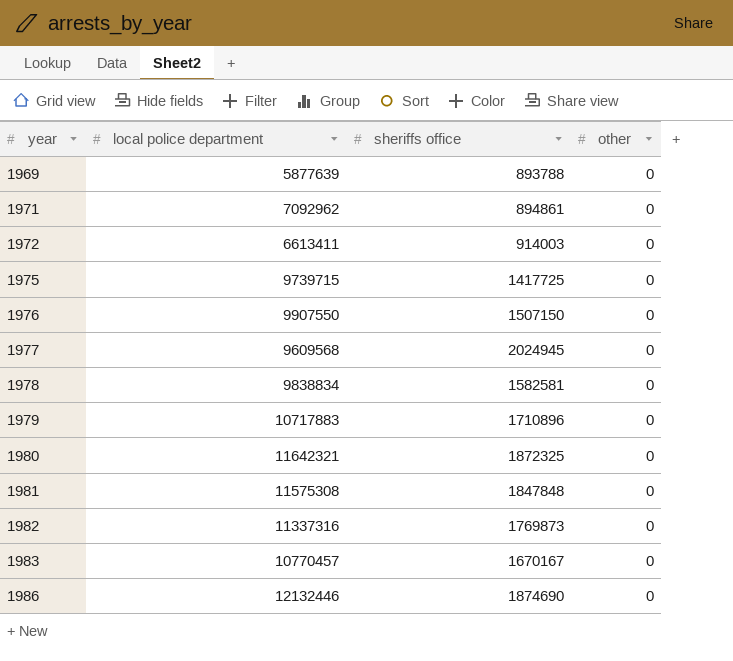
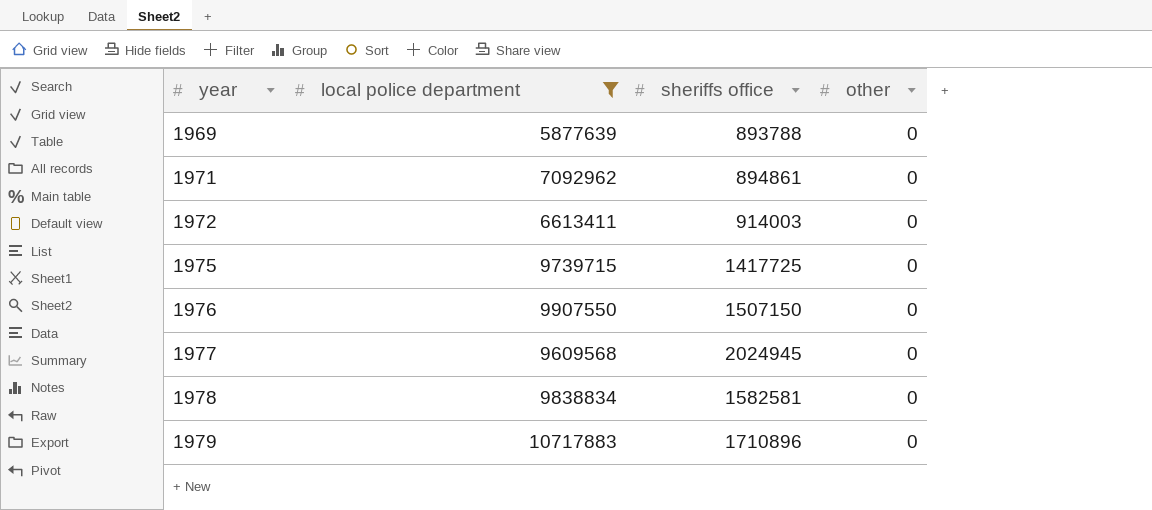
filter: none -> local police department <= 10717883

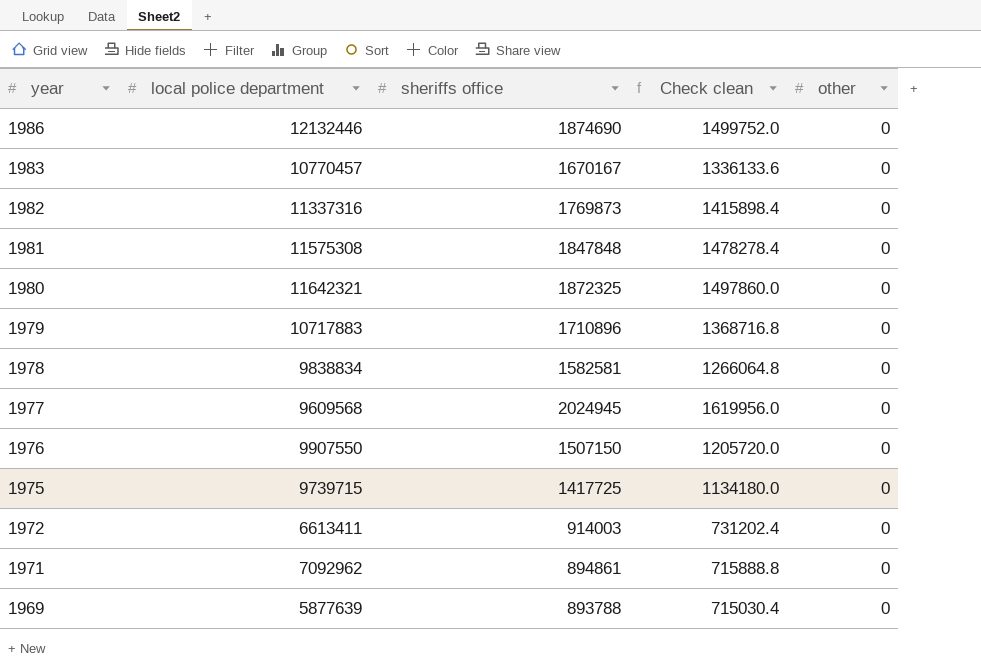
filter: local police department <= 10717883 -> none
row order: year ascending -> year descending
column Check clean | formula: none -> [sheriffs office] * 0.8

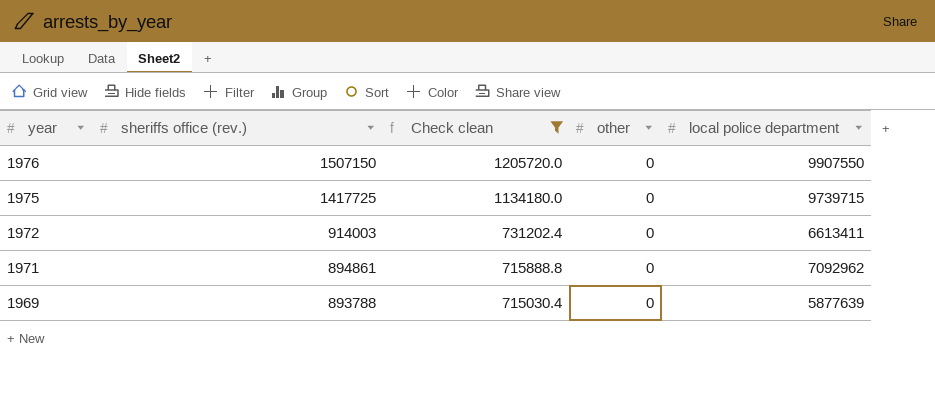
filter: none -> Check clean <= 1205720.0
column name: sheriffs office -> sheriffs office (rev.)
column local police department | position: 2 -> 5

